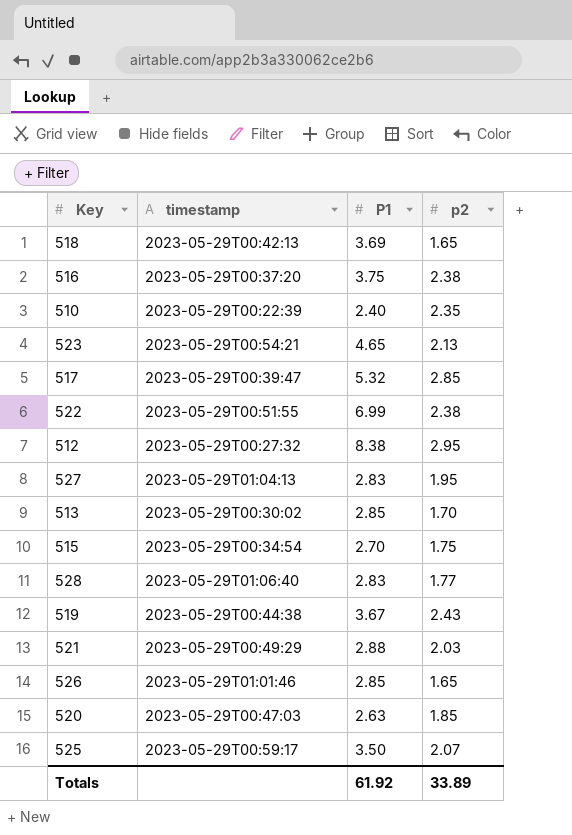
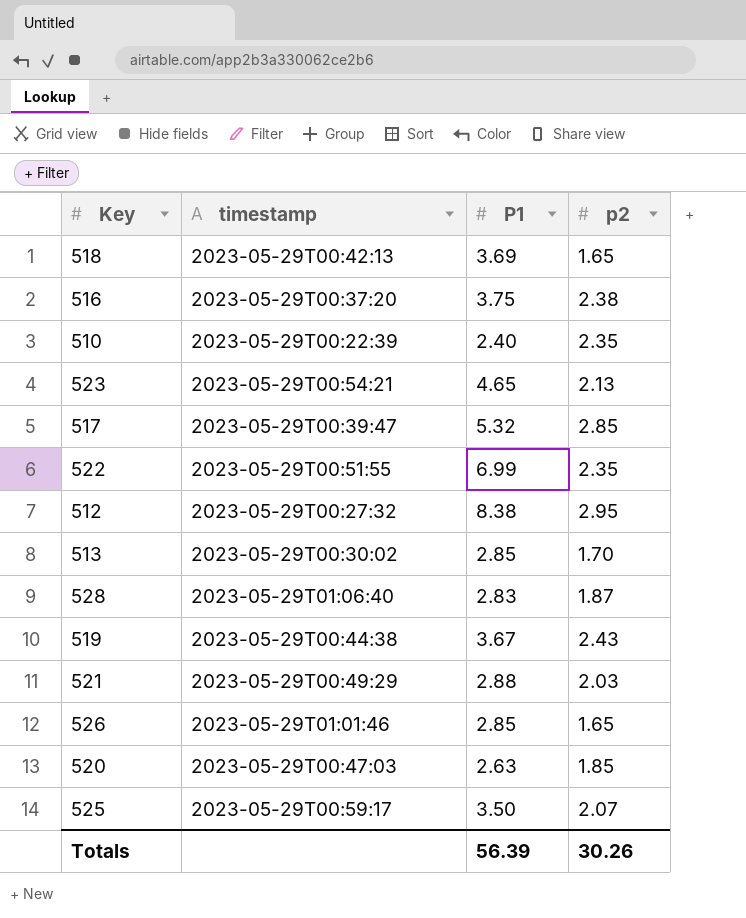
row 527: 2023-05-29T01:04:13 | 2.83 | 1.95 -> none
row 515: 2023-05-29T00:34:54 | 2.70 | 1.75 -> none
522 | p2: 2.38 -> 2.35
528 | p2: 1.77 -> 1.87
Totals | P1: 61.92 -> 56.39
Totals | p2: 33.89 -> 30.26

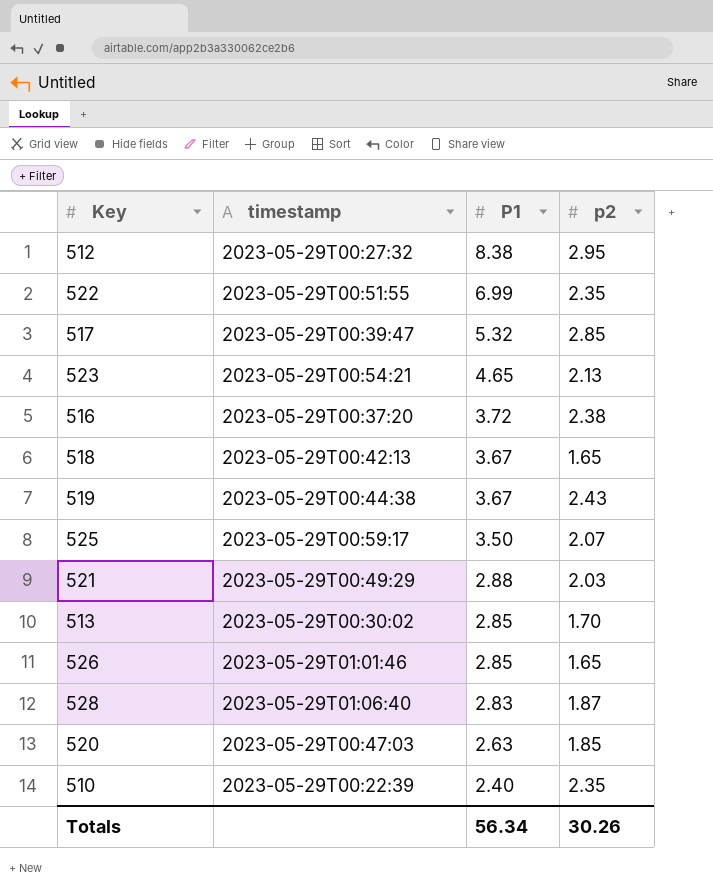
row order: none -> P1 descending
516 | P1: 3.75 -> 3.72
518 | P1: 3.69 -> 3.67
Totals | P1: 56.39 -> 56.34

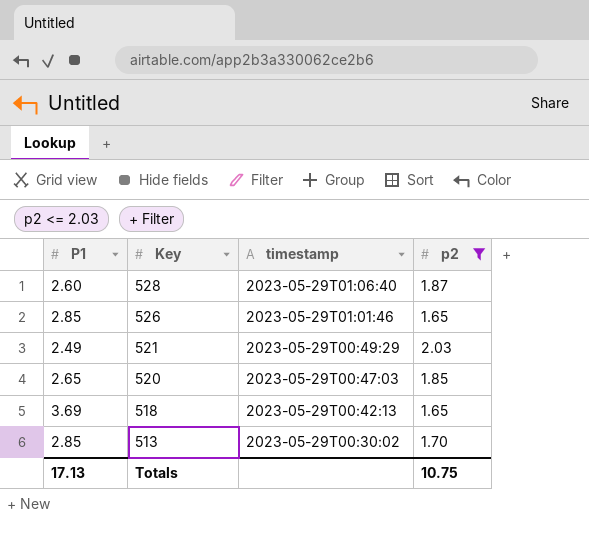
filter: none -> p2 <= 2.03
row order: P1 descending -> Key descending
column P1 | position: 3 -> 1
528 | P1: 2.83 -> 2.60
521 | P1: 2.88 -> 2.49
520 | P1: 2.63 -> 2.65
518 | P1: 3.67 -> 3.69
Totals | P1: 56.34 -> 17.13
Totals | p2: 30.26 -> 10.75

